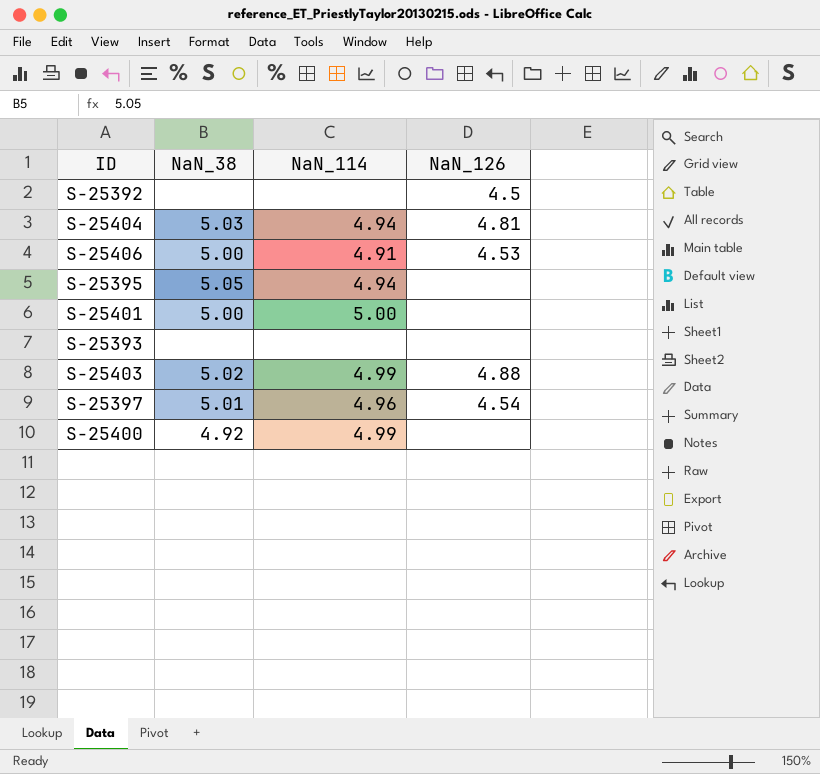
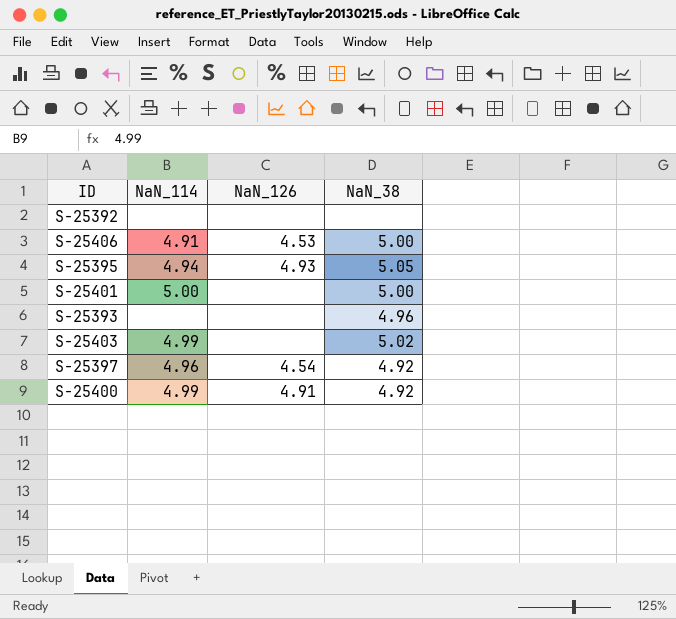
column NaN_38 | position: 2 -> 4
row S-25404: 5.03 | 4.94 | 4.81 -> none
S-25392 | NaN_126: 4.5 -> none
S-25395 | NaN_126: none -> 4.93
S-25393 | NaN_38: none -> 4.96
S-25403 | NaN_126: 4.88 -> none
S-25397 | NaN_38: 5.01 -> 4.92
S-25400 | NaN_126: none -> 4.91

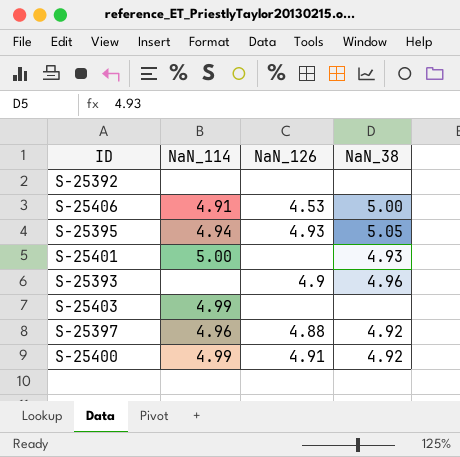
S-25401 | NaN_38: 5.00 -> 4.93
S-25393 | NaN_126: none -> 4.9
S-25403 | NaN_38: 5.02 -> none
S-25397 | NaN_126: 4.54 -> 4.88

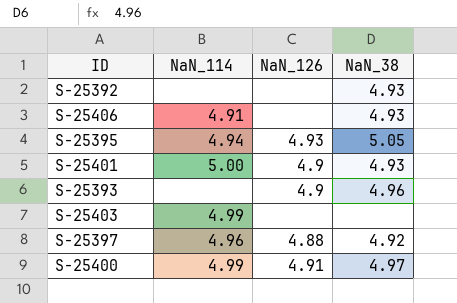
S-25392 | NaN_38: none -> 4.93
S-25406 | NaN_126: 4.53 -> none
S-25406 | NaN_38: 5.00 -> 4.93
S-25401 | NaN_126: none -> 4.9
S-25400 | NaN_38: 4.92 -> 4.97

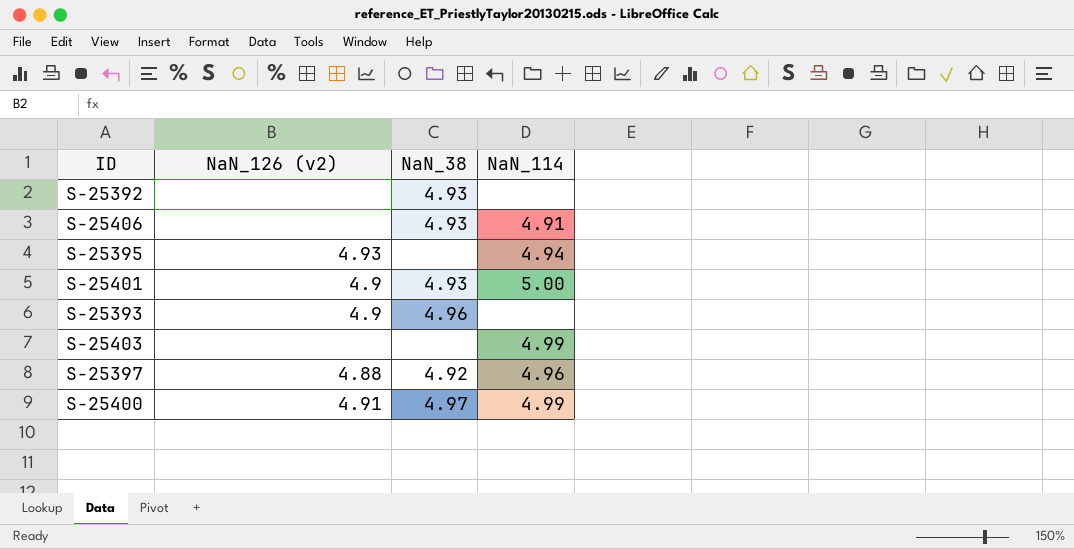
column name: NaN_126 -> NaN_126 (v2)
column NaN_114 | position: 2 -> 4
S-25395 | NaN_38: 5.05 -> none

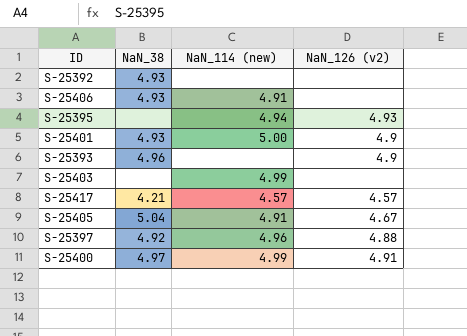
column name: NaN_114 -> NaN_114 (new)
column NaN_126 (v2) | position: 2 -> 4
row S-25417: none -> 4.21 | 4.57 | 4.57
row S-25405: none -> 5.04 | 4.91 | 4.67

